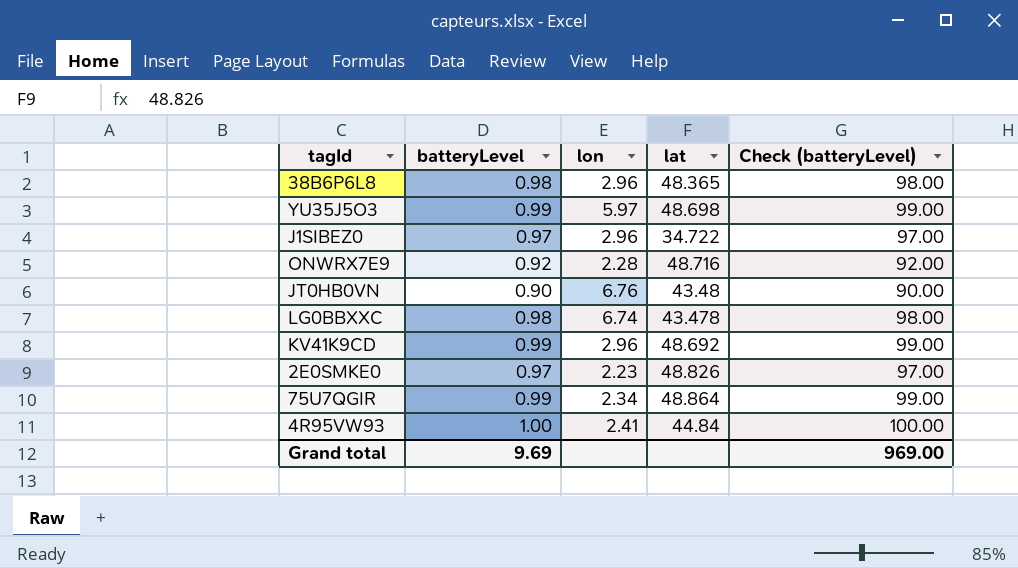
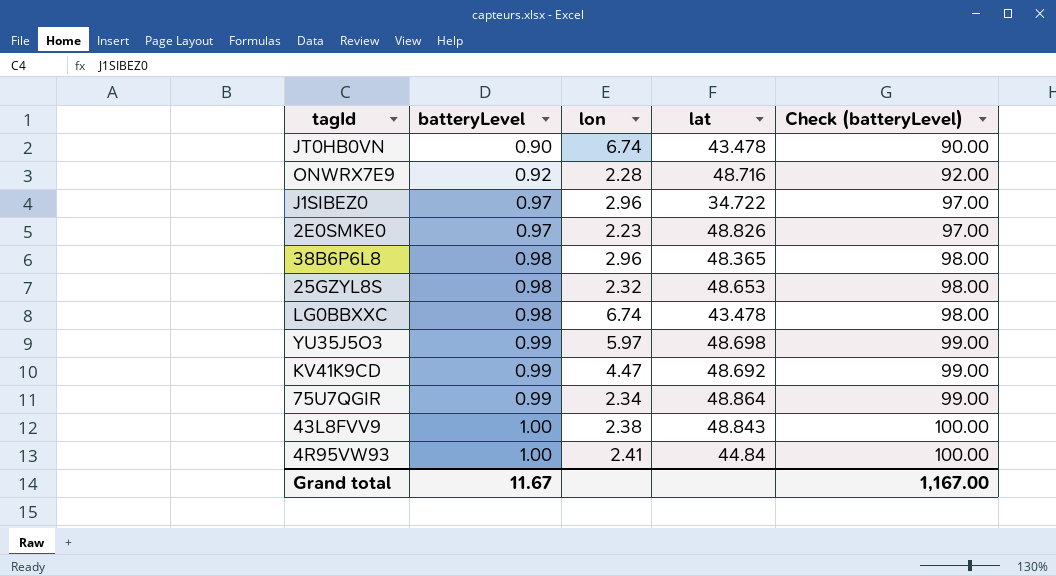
row order: none -> batteryLevel ascending
JT0HB0VN | lon: 6.76 -> 6.74
JT0HB0VN | lat: 43.48 -> 43.478
row 25GZYL8S: none -> 0.98 | 2.32 | 48.653 | 98.00
KV41K9CD | lon: 2.96 -> 4.47
row 43L8FVV9: none -> 1.00 | 2.38 | 48.843 | 100.00
Grand total | batteryLevel: 9.69 -> 11.67
Grand total | Check (batteryLevel): 969.00 -> 1,167.00

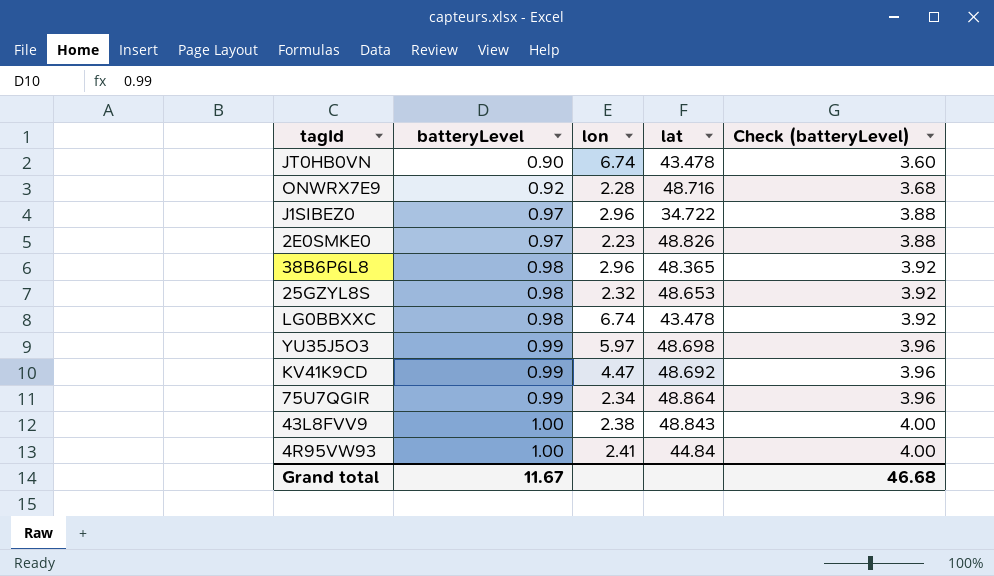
column Check (batteryLevel) | formula: [batteryLevel] * 100 -> [batteryLevel] * 4
Grand total | Check (batteryLevel): 1,167.00 -> 46.68

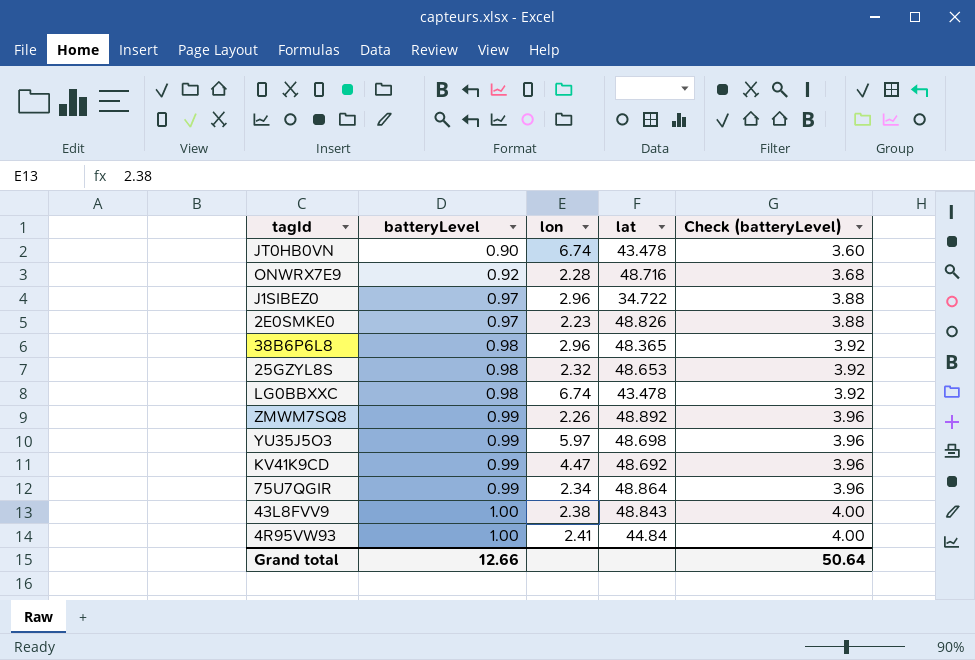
row ZMWM7SQ8: none -> 0.99 | 2.26 | 48.892 | 3.96
Grand total | batteryLevel: 11.67 -> 12.66
Grand total | Check (batteryLevel): 46.68 -> 50.64

